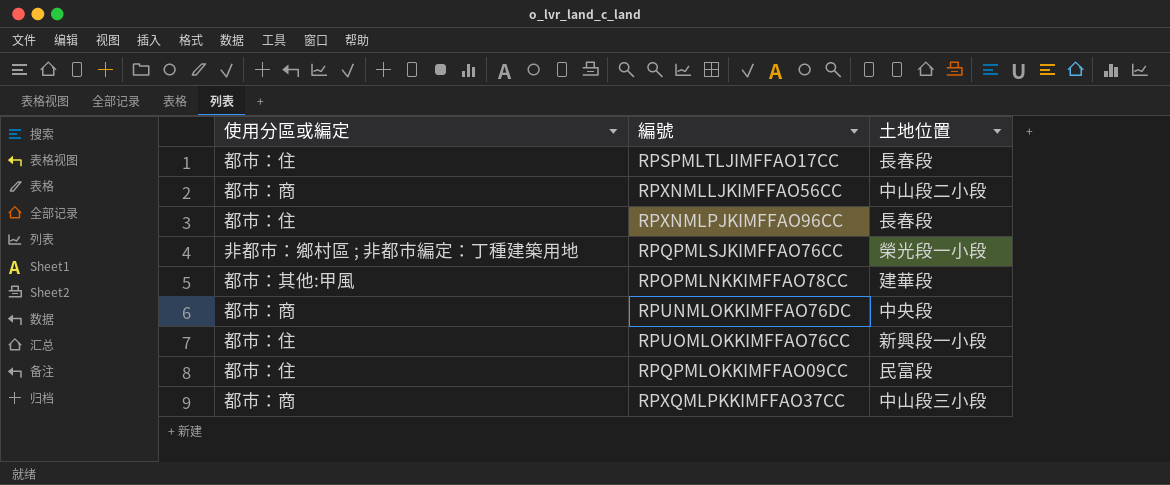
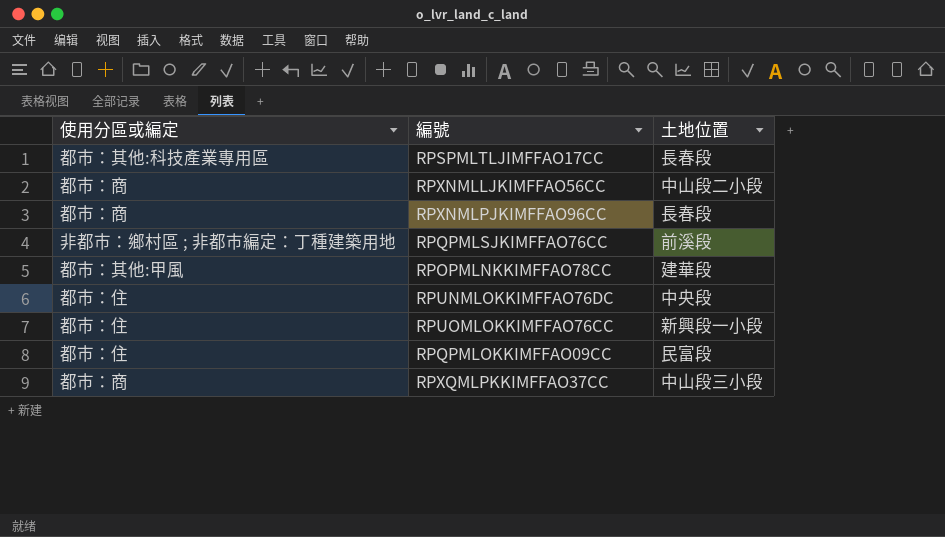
RPSPMLTLJIMFFAO17CC | 使用分區或編定: 都市：住 -> 都市：其他:科技產業專用區
RPXNMLPJKIMFFAO96CC | 使用分區或編定: 都市：住 -> 都市：商
RPQPMLSJKIMFFAO76CC | 土地位置: 榮光段一小段 -> 前溪段
RPUNMLOKKIMFFAO76DC | 使用分區或編定: 都市：商 -> 都市：住

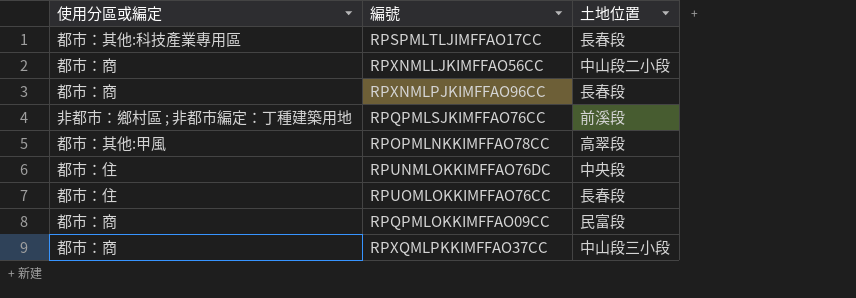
RPOPMLNKKIMFFAO78CC | 土地位置: 建華段 -> 高翠段
RPUOMLOKKIMFFAO76CC | 土地位置: 新興段一小段 -> 長春段
RPQPMLOKKIMFFAO09CC | 使用分區或編定: 都市：住 -> 都市：商

